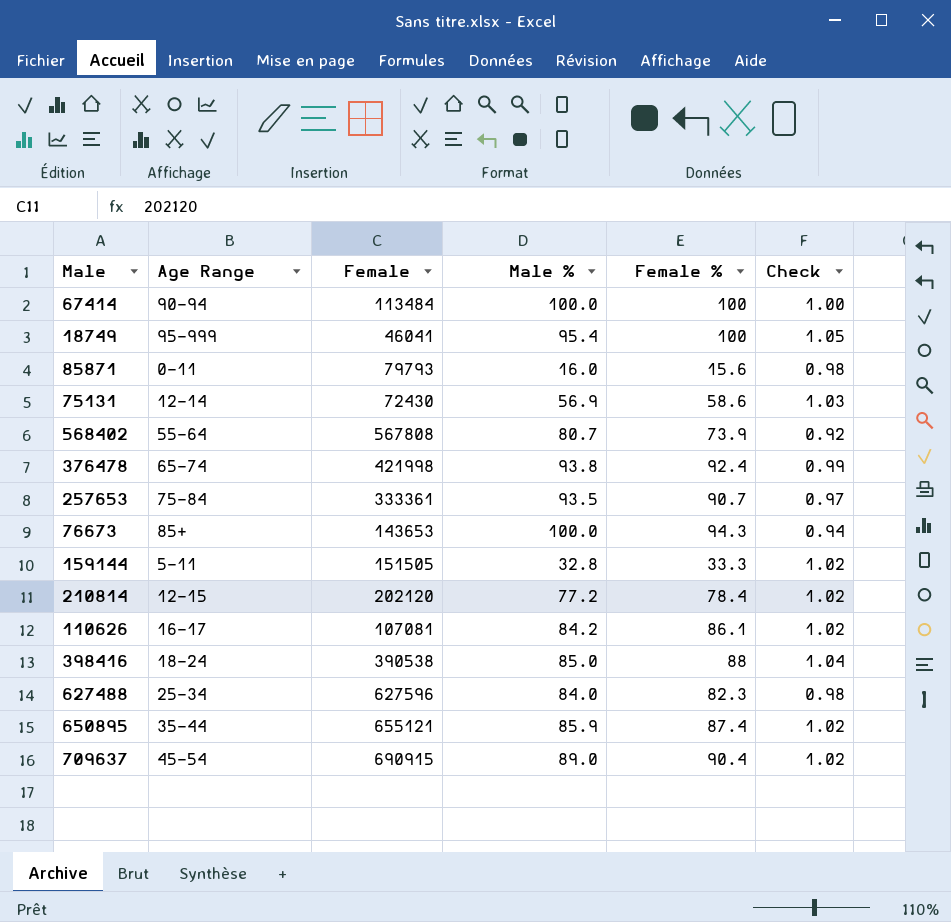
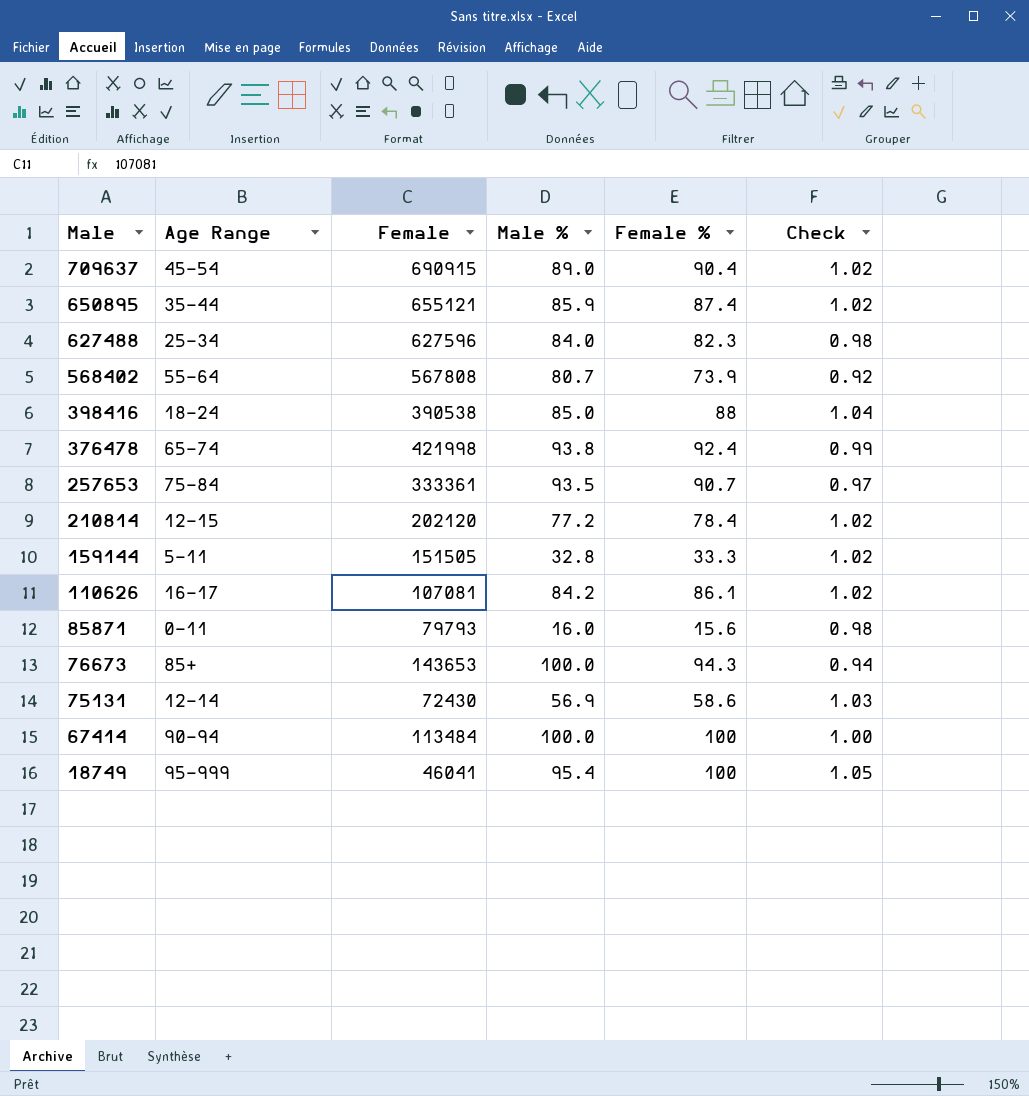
row order: none -> Male descending

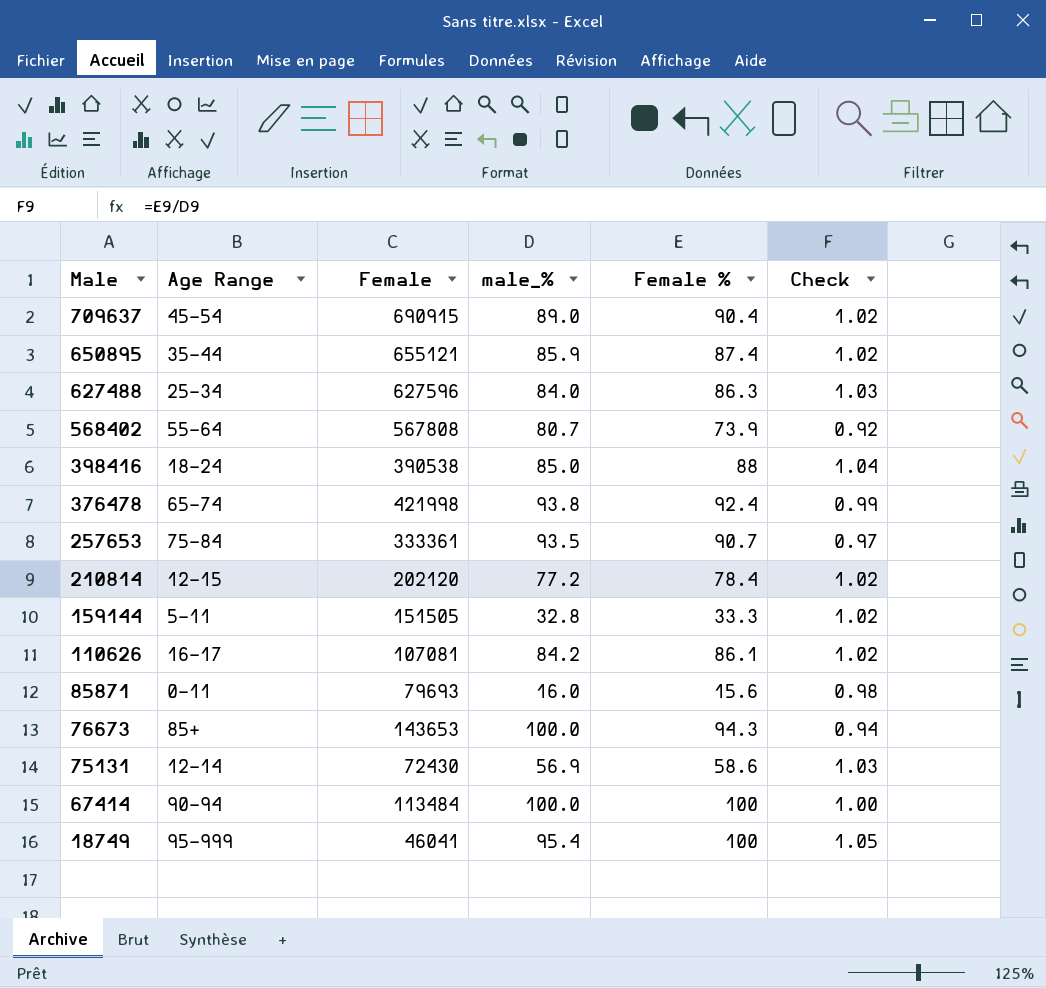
column name: Male % -> male_%
627488 | Female %: 82.3 -> 86.3
627488 | Check: 0.98 -> 1.03
85871 | Female: 79793 -> 79693

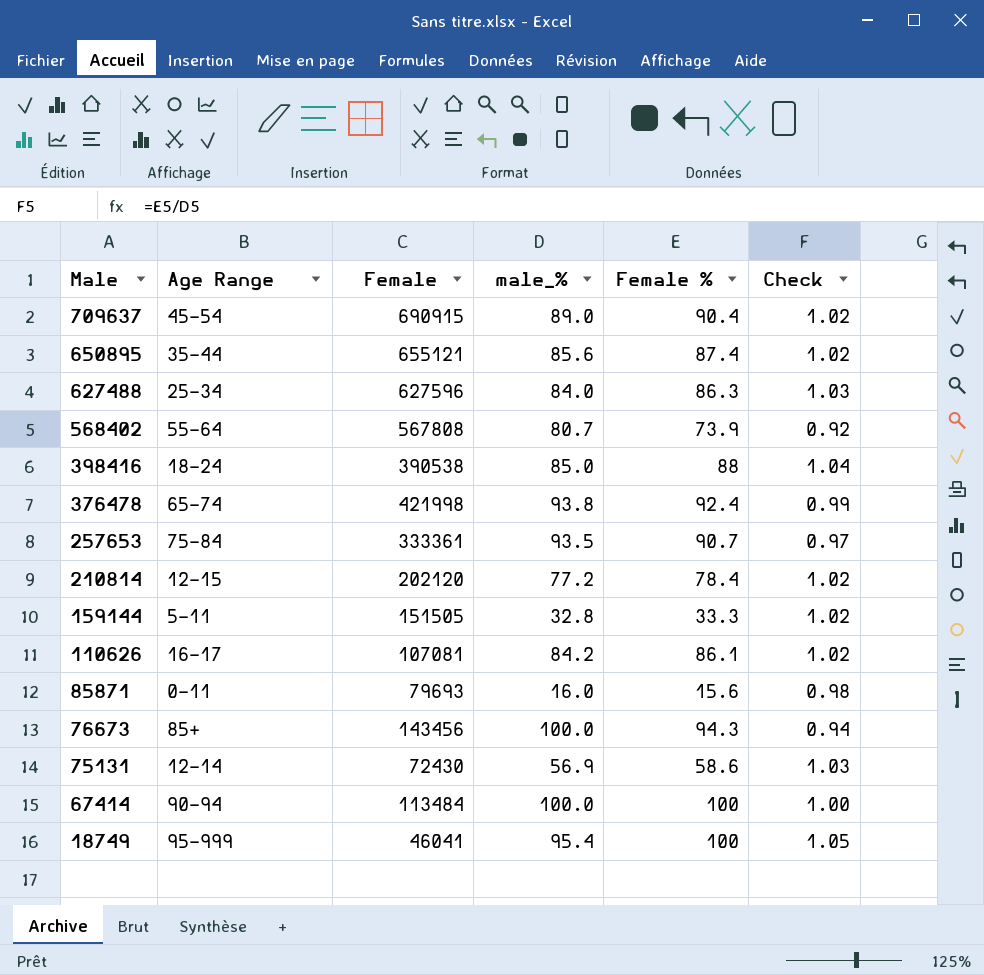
650895 | male_%: 85.9 -> 85.6
76673 | Female: 143653 -> 143456

